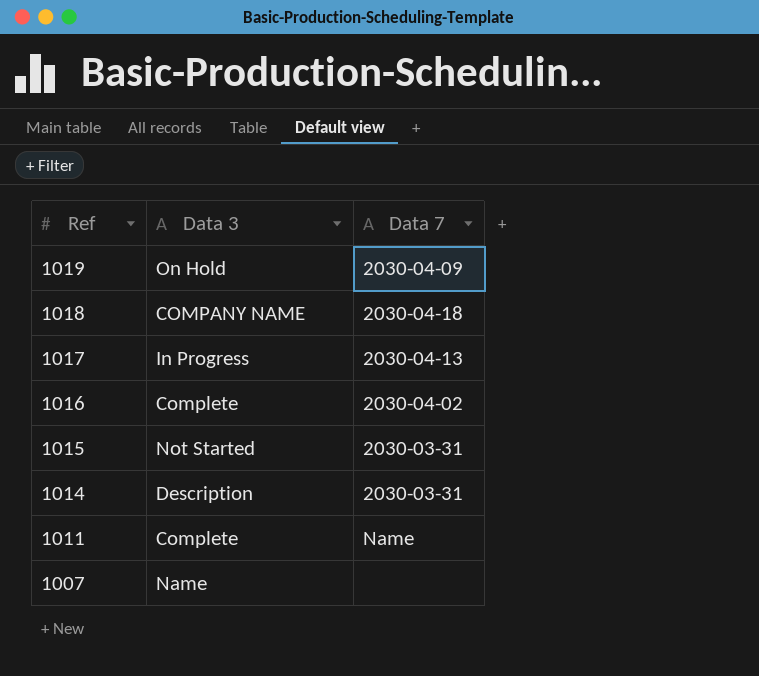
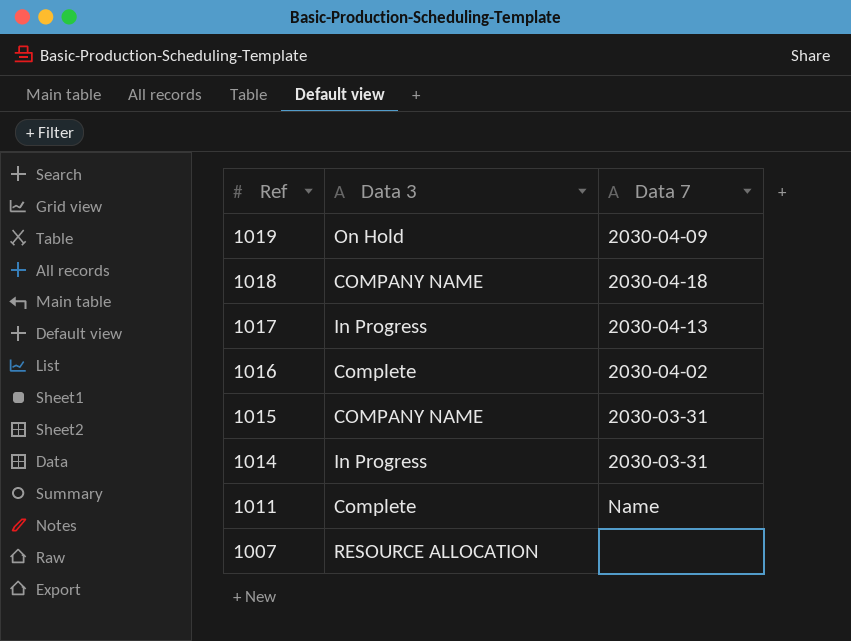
1015 | Data 3: Not Started -> COMPANY NAME
1014 | Data 3: Description -> In Progress
1007 | Data 3: Name -> RESOURCE ALLOCATION

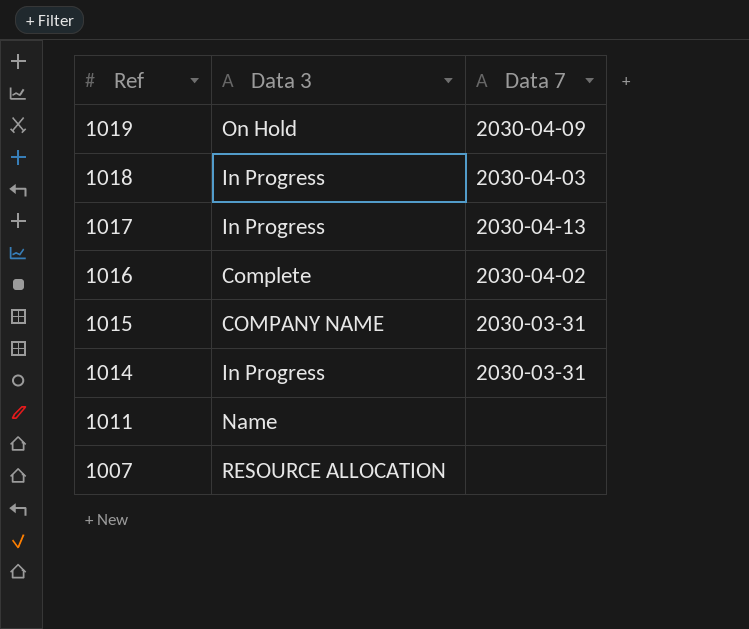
1018 | Data 3: COMPANY NAME -> In Progress
1018 | Data 7: 2030-04-18 -> 2030-04-03
1011 | Data 3: Complete -> Name
1011 | Data 7: Name -> none

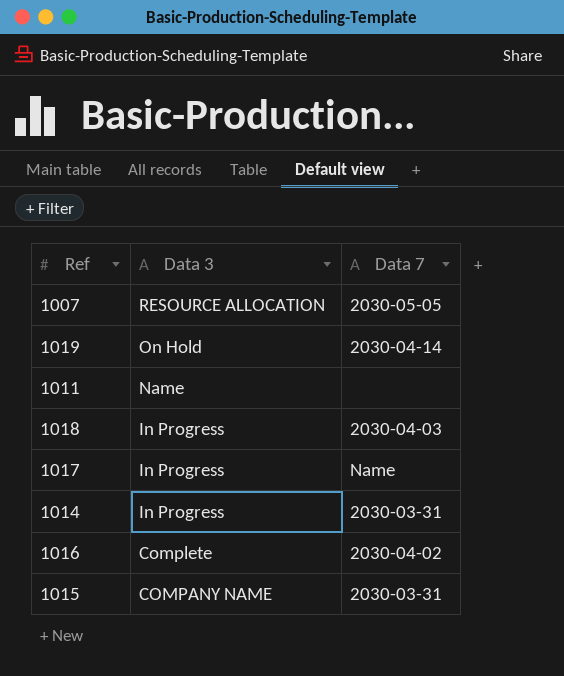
row order: Ref descending -> Data 3 descending
1007 | Data 7: none -> 2030-05-05
1019 | Data 7: 2030-04-09 -> 2030-04-14
1017 | Data 7: 2030-04-13 -> Name

